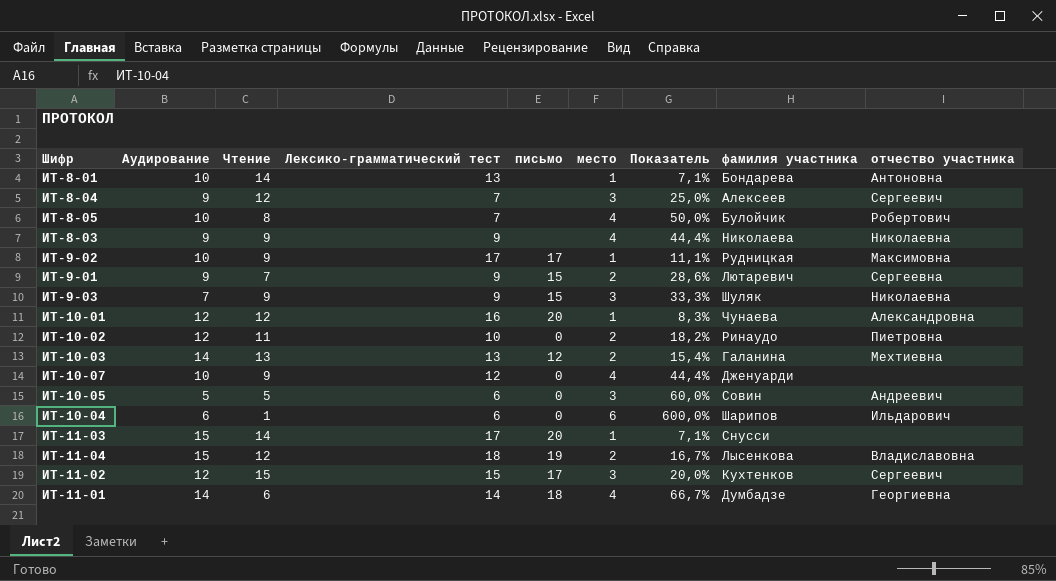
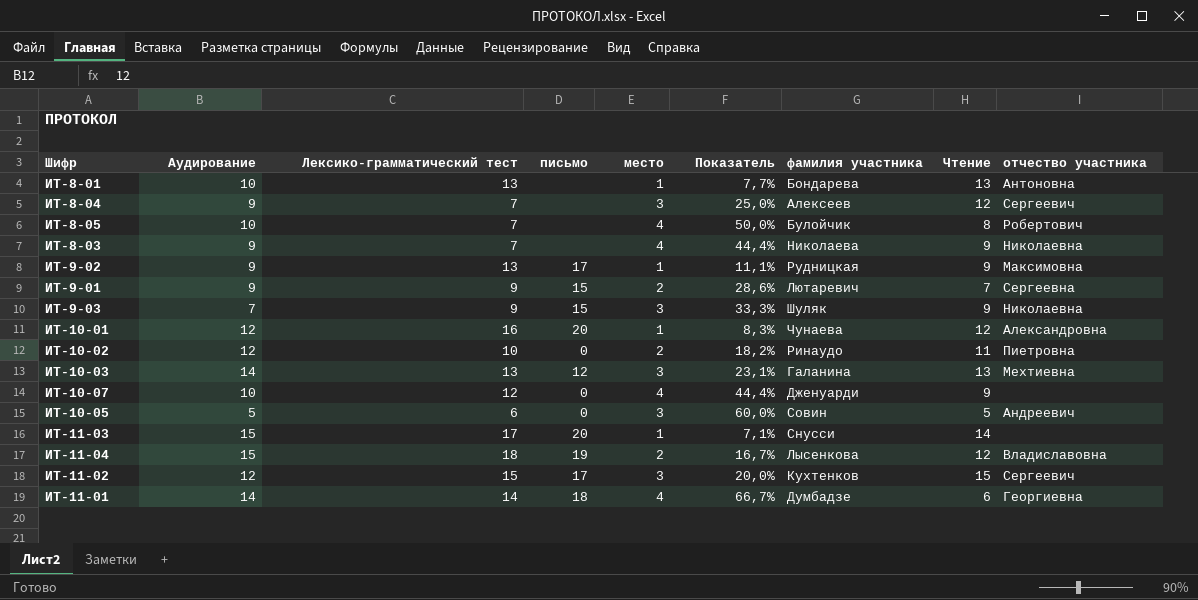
column Чтение | position: 3 -> 8
row ИТ-10-04: 6 | 1 | 6 | 0 | 6 | 600,0% | Шарипов | Ильдарович -> none
ИТ-8-01 | Показатель: 7,1% -> 7,7%
ИТ-8-01 | Чтение: 14 -> 13
ИТ-8-03 | Лексико-грамматический тест: 9 -> 7
ИТ-9-02 | Аудирование: 10 -> 9
ИТ-9-02 | Лексико-грамматический тест: 17 -> 13
ИТ-10-03 | место: 2 -> 3
ИТ-10-03 | Показатель: 15,4% -> 23,1%

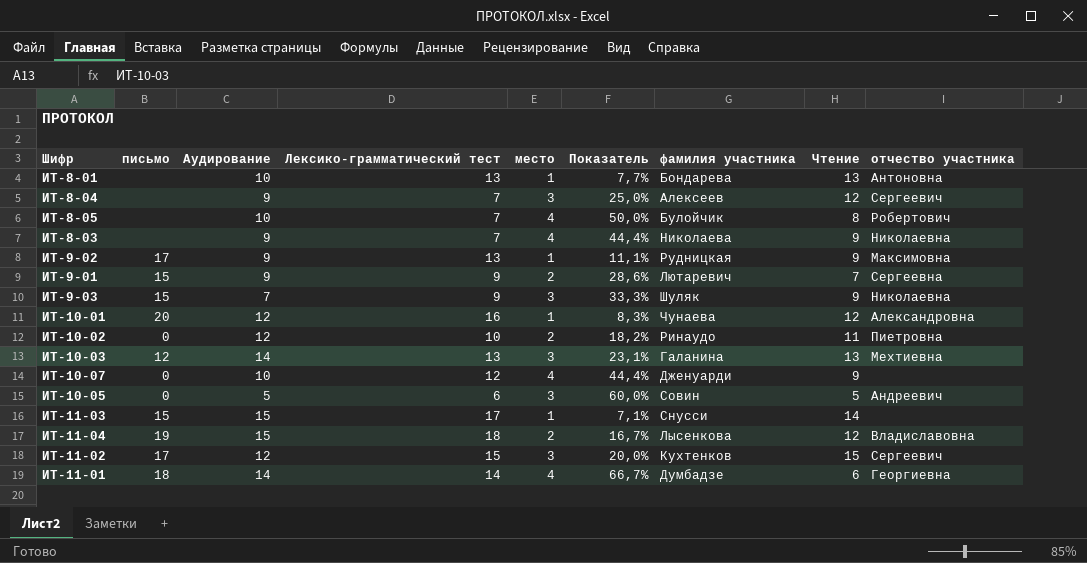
column письмо | position: 4 -> 2
ИТ-11-03 | письмо: 20 -> 15

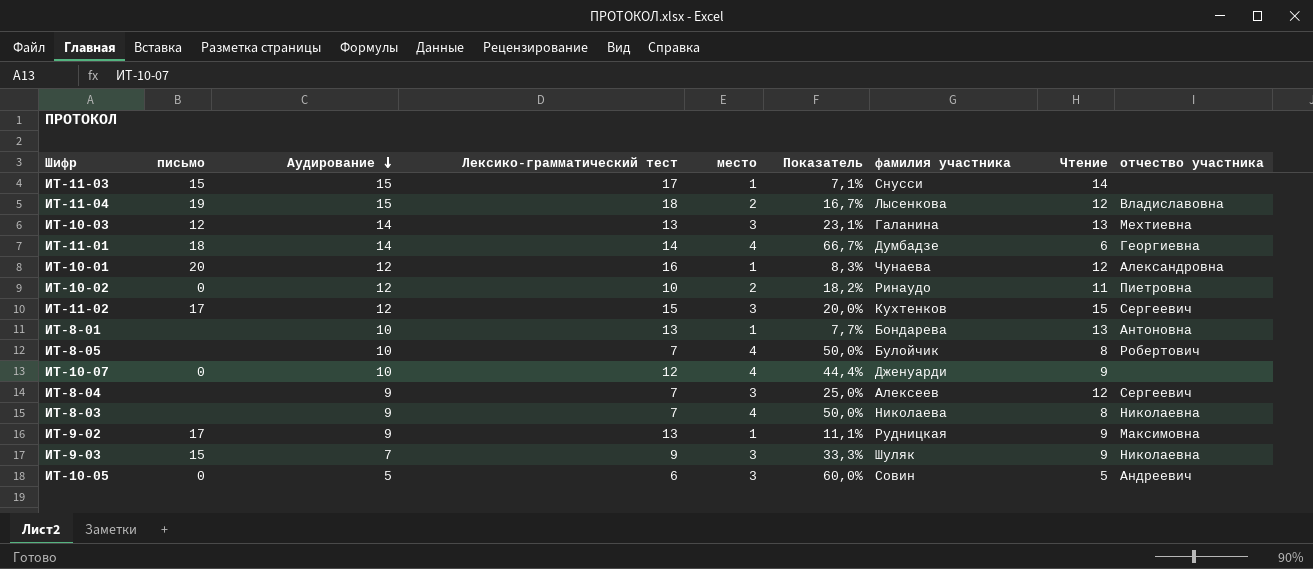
row order: none -> Аудирование descending
row ИТ-9-01: 15 | 9 | 9 | 2 | 28,6% | Лютаревич | 7 | Сергеевна -> none
ИТ-8-03 | Показатель: 44,4% -> 50,0%
ИТ-8-03 | Чтение: 9 -> 8

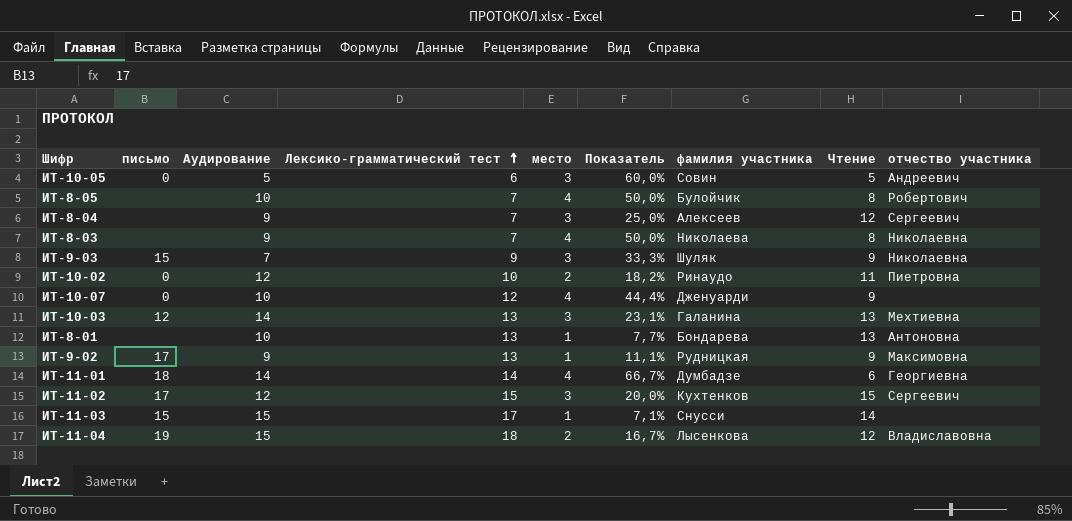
row order: Аудирование descending -> Лексико-грамматический тест ascending
row ИТ-10-01: 20 | 12 | 16 | 1 | 8,3% | Чунаева | 12 | Александровна -> none

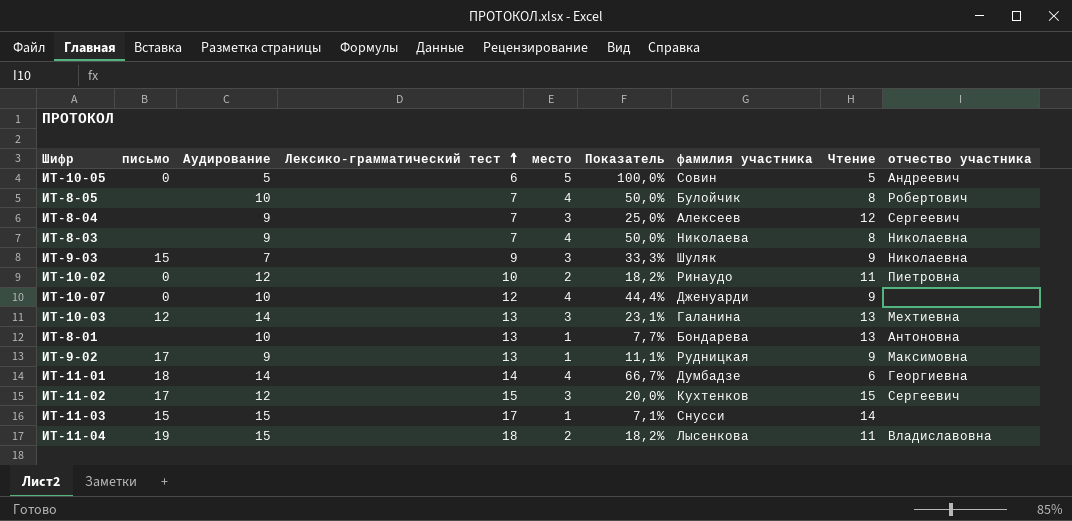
ИТ-10-05 | место: 3 -> 5
ИТ-10-05 | Показатель: 60,0% -> 100,0%
ИТ-11-04 | Показатель: 16,7% -> 18,2%
ИТ-11-04 | Чтение: 12 -> 11

